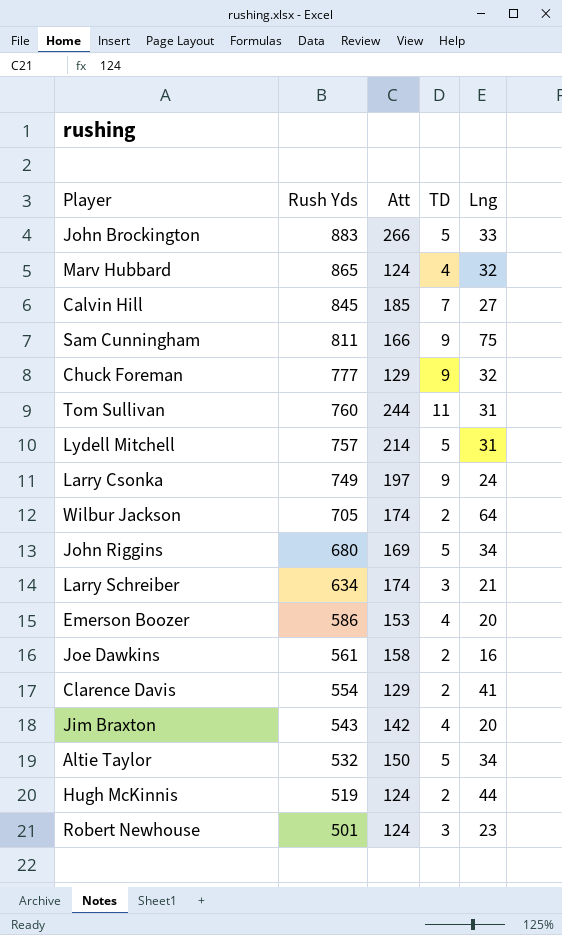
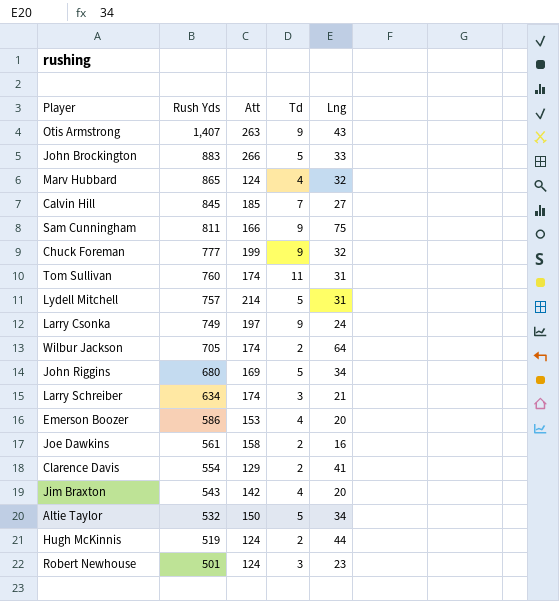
column name: TD -> Td
row Otis Armstrong: none -> 1,407 | 263 | 9 | 43
Chuck Foreman | Att: 129 -> 199
Tom Sullivan | Att: 244 -> 174

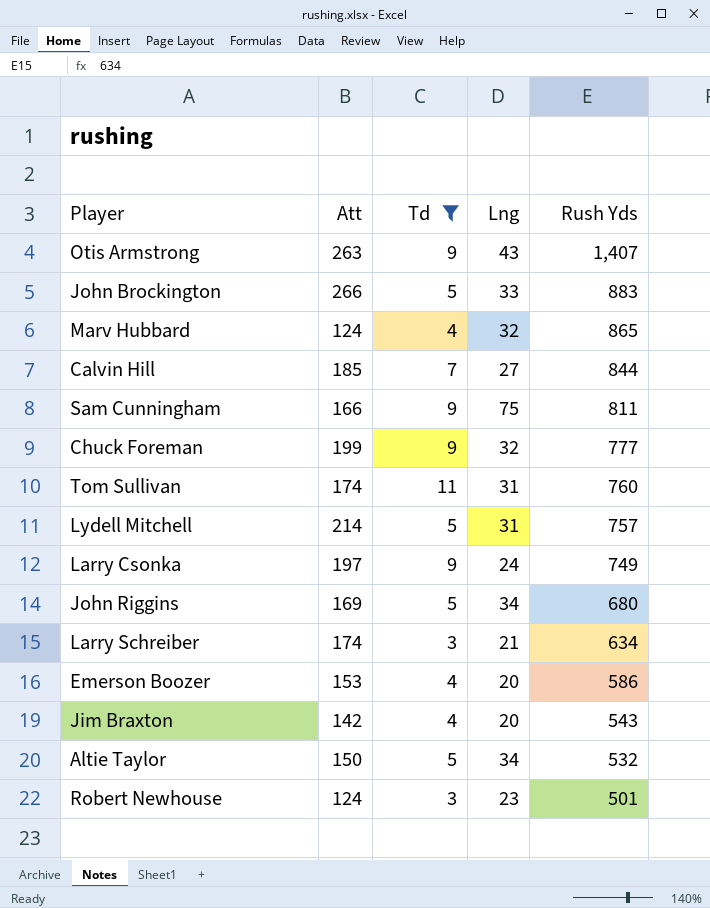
filter: none -> Td != 2
column Rush Yds | position: 2 -> 5
Calvin Hill | Rush Yds: 845 -> 844

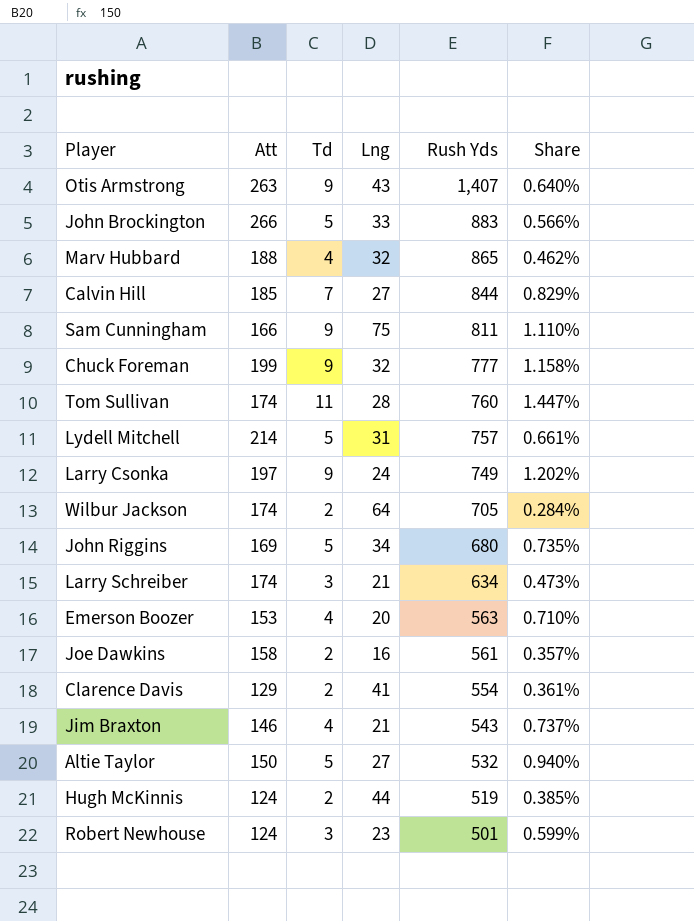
filter: Td != 2 -> none
column Share | formula: none -> [Td] / [Rush Yds]
Marv Hubbard | Att: 124 -> 188
Tom Sullivan | Lng: 31 -> 28
Emerson Boozer | Rush Yds: 586 -> 563
Jim Braxton | Att: 142 -> 146
Jim Braxton | Lng: 20 -> 21
Altie Taylor | Lng: 34 -> 27

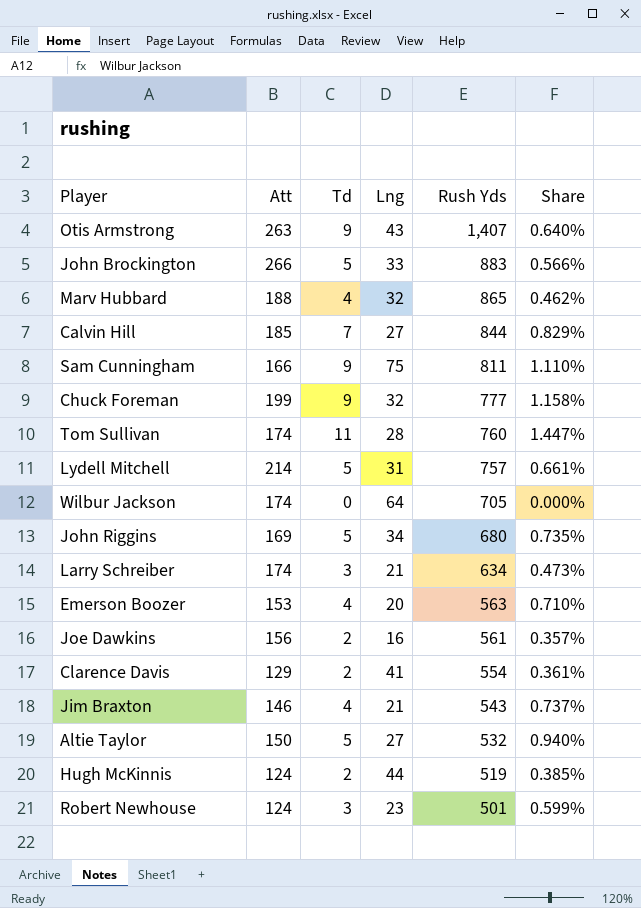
row Larry Csonka: 197 | 9 | 24 | 749 | 1.202% -> none
Wilbur Jackson | Td: 2 -> 0
Wilbur Jackson | Share: 0.284% -> 0.000%
Joe Dawkins | Att: 158 -> 156

